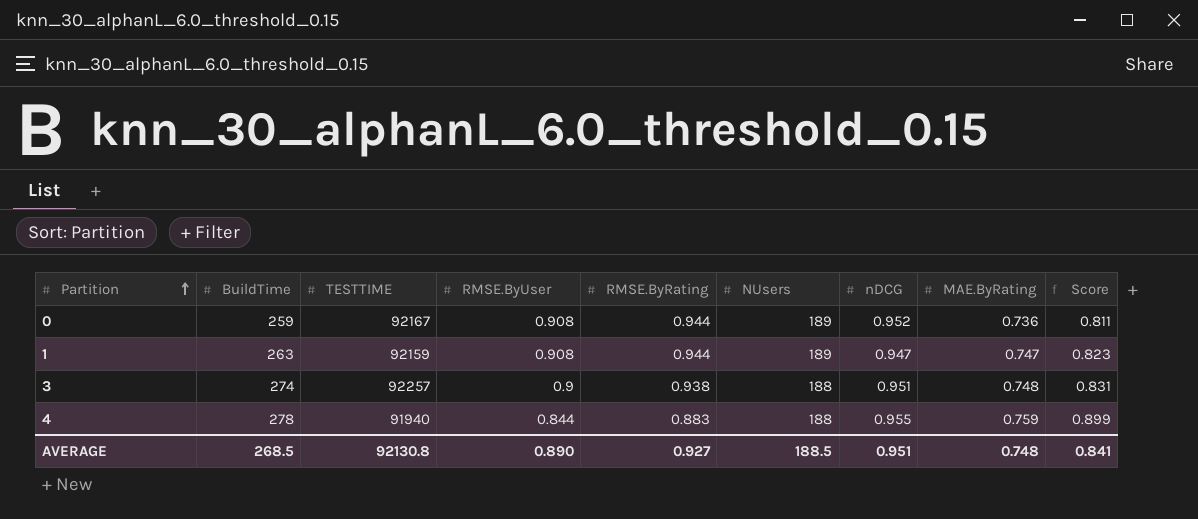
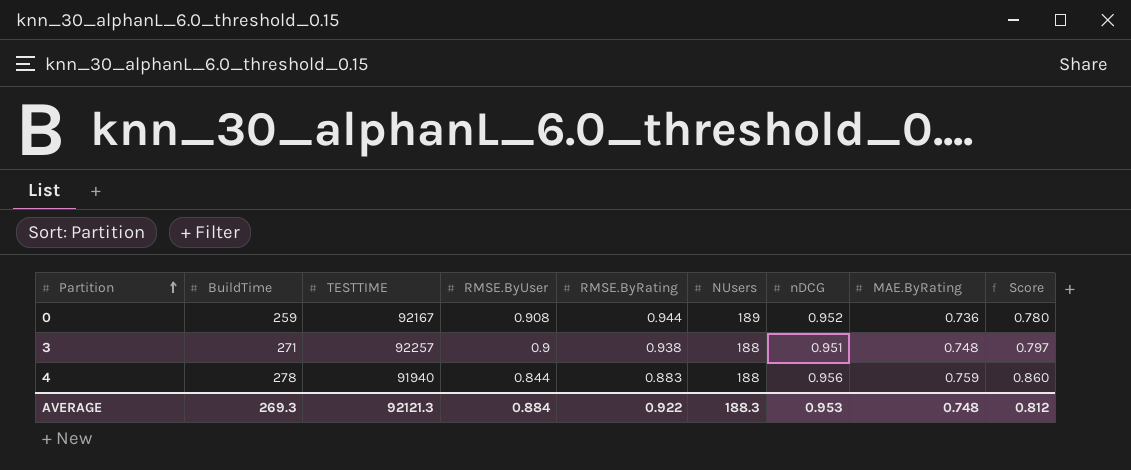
column Score | formula: [MAE.ByRating] / [RMSE.ByUser] -> [MAE.ByRating] / [RMSE.ByRating]
row 1: 263 | 92159 | 0.908 | 0.944 | 189 | 0.947 | 0.747 | 0.823 -> none
3 | BuildTime: 274 -> 271
4 | nDCG: 0.955 -> 0.956
AVERAGE | BuildTime: 268.5 -> 269.3
AVERAGE | TESTTIME: 92130.8 -> 92121.3
AVERAGE | RMSE.ByUser: 0.890 -> 0.884
AVERAGE | RMSE.ByRating: 0.927 -> 0.922
AVERAGE | NUsers: 188.5 -> 188.3
AVERAGE | nDCG: 0.951 -> 0.953
AVERAGE | Score: 0.841 -> 0.812

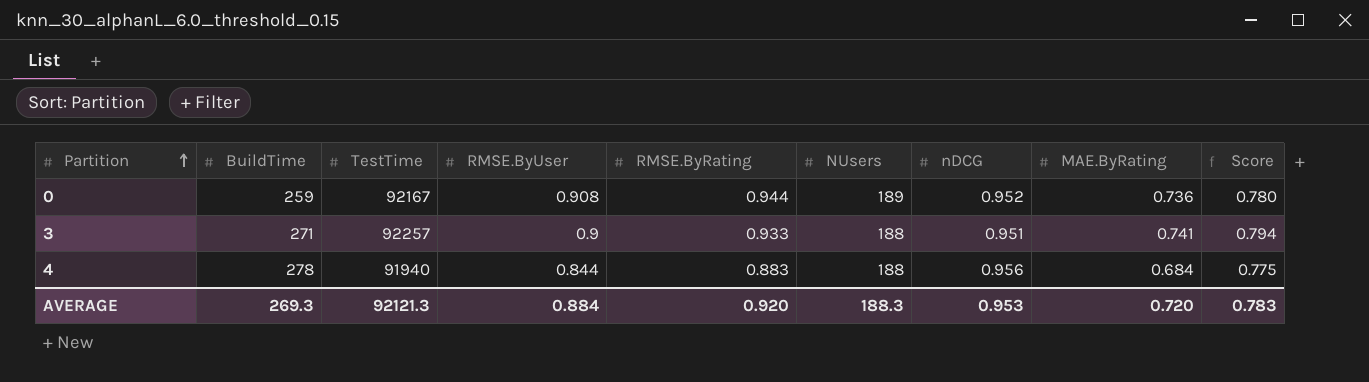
column name: TESTTIME -> TestTime
3 | RMSE.ByRating: 0.938 -> 0.933
3 | MAE.ByRating: 0.748 -> 0.741
3 | Score: 0.797 -> 0.794
4 | MAE.ByRating: 0.759 -> 0.684
4 | Score: 0.860 -> 0.775
AVERAGE | RMSE.ByRating: 0.922 -> 0.920
AVERAGE | MAE.ByRating: 0.748 -> 0.720
AVERAGE | Score: 0.812 -> 0.783

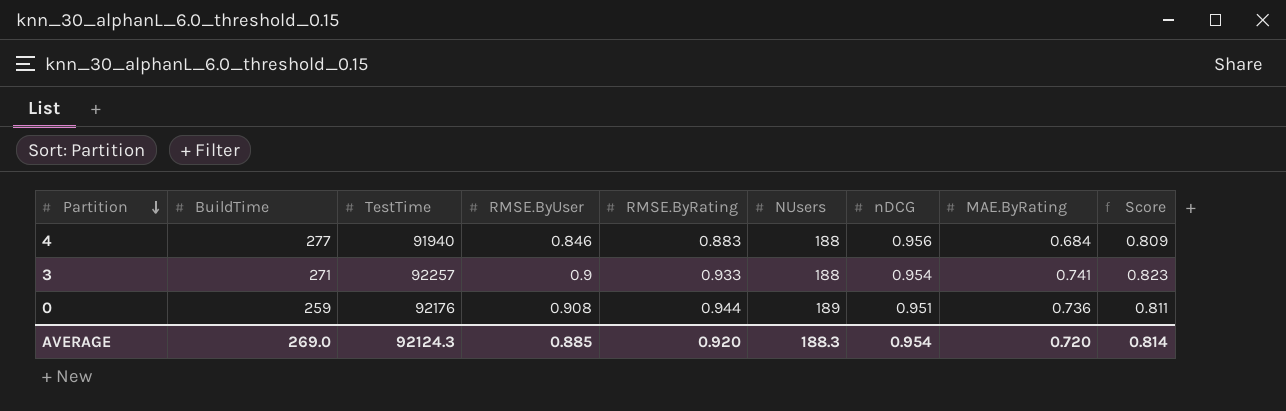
row order: Partition ascending -> Partition descending
column Score | formula: [MAE.ByRating] / [RMSE.ByRating] -> [MAE.ByRating] / [RMSE.ByUser]
4 | BuildTime: 278 -> 277
4 | RMSE.ByUser: 0.844 -> 0.846
3 | nDCG: 0.951 -> 0.954
0 | TestTime: 92167 -> 92176
0 | nDCG: 0.952 -> 0.951
AVERAGE | BuildTime: 269.3 -> 269.0
AVERAGE | TestTime: 92121.3 -> 92124.3
AVERAGE | RMSE.ByUser: 0.884 -> 0.885
AVERAGE | nDCG: 0.953 -> 0.954
AVERAGE | Score: 0.783 -> 0.814

